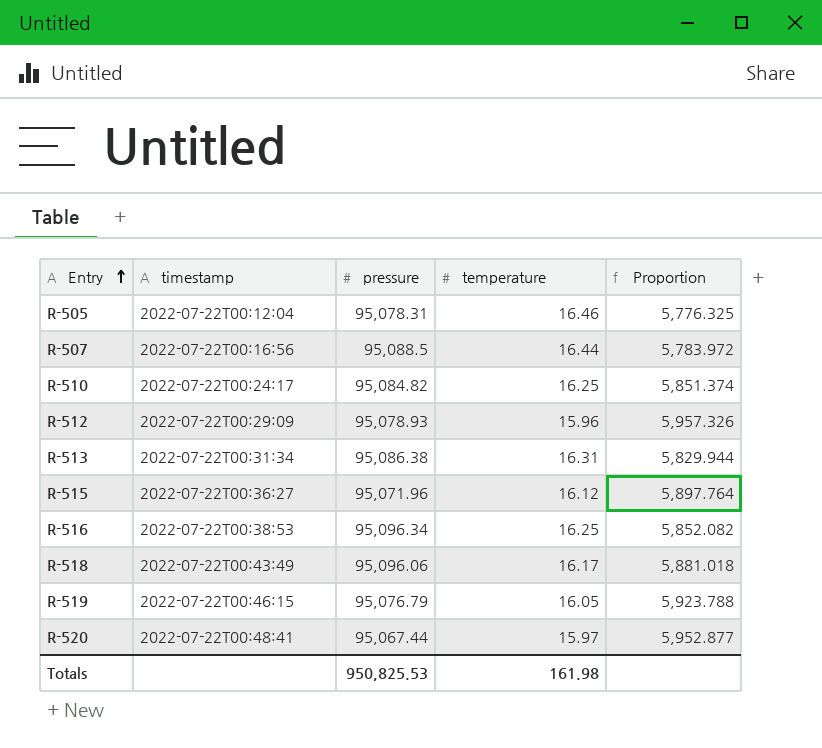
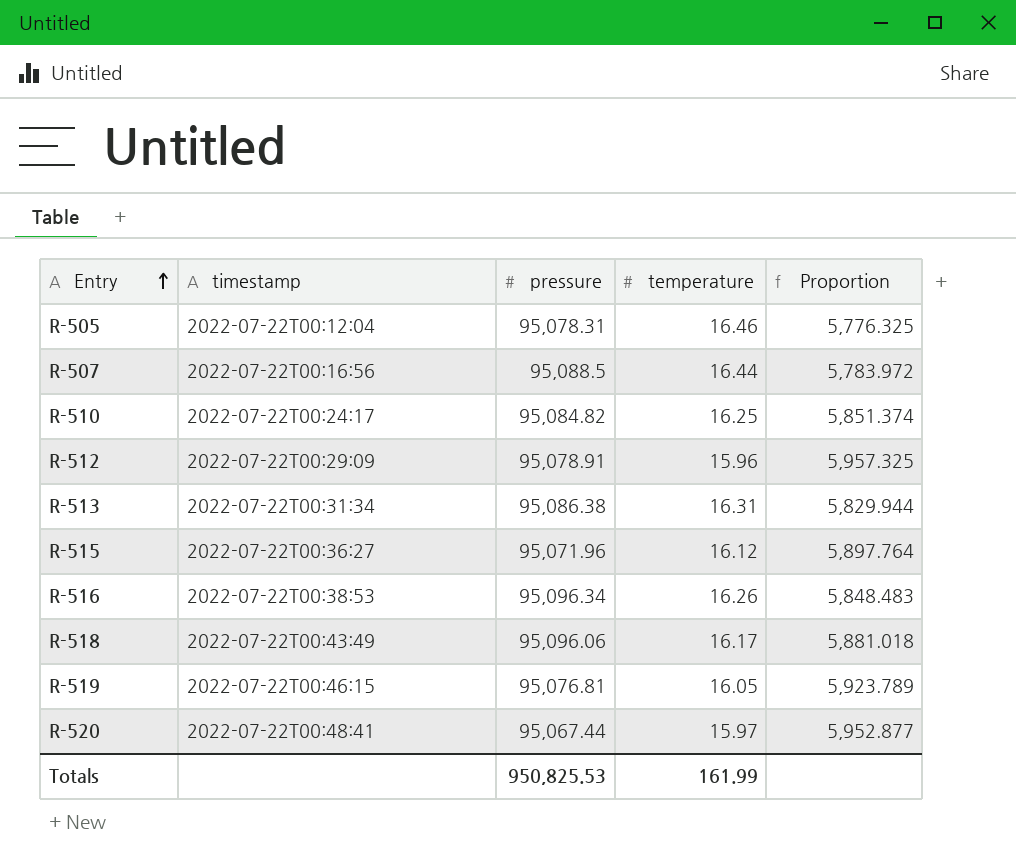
R-512 | pressure: 95,078.93 -> 95,078.91
R-512 | Proportion: 5,957.326 -> 5,957.325
R-516 | temperature: 16.25 -> 16.26
R-516 | Proportion: 5,852.082 -> 5,848.483
R-519 | pressure: 95,076.79 -> 95,076.81
R-519 | Proportion: 5,923.788 -> 5,923.789
Totals | temperature: 161.98 -> 161.99

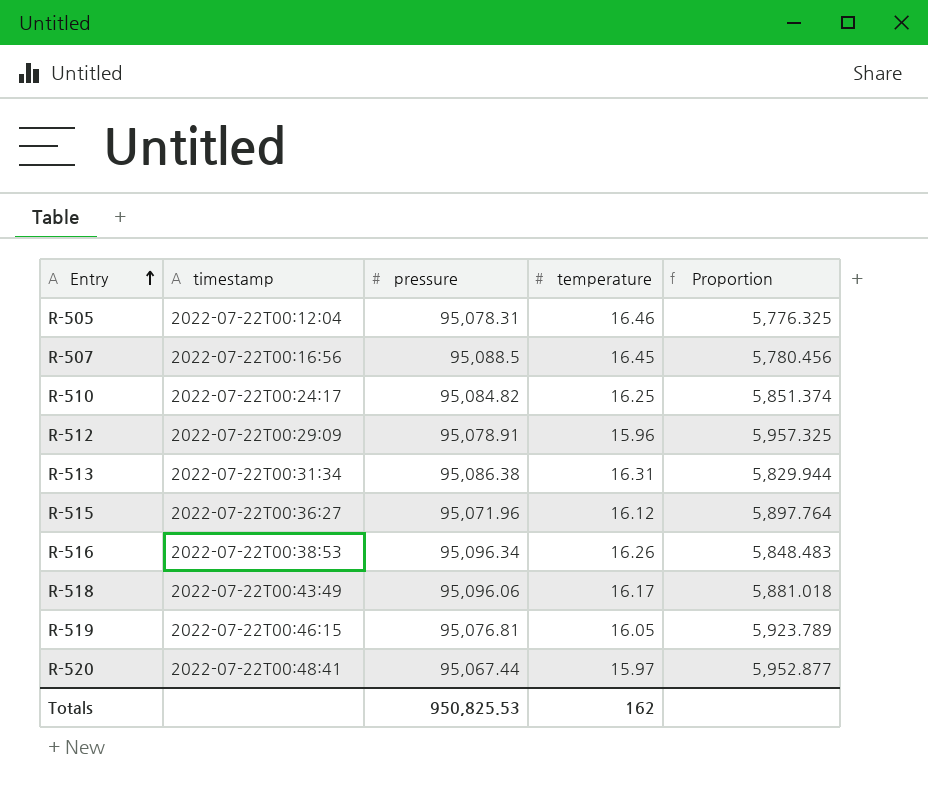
R-507 | temperature: 16.44 -> 16.45
R-507 | Proportion: 5,783.972 -> 5,780.456
Totals | temperature: 161.99 -> 162

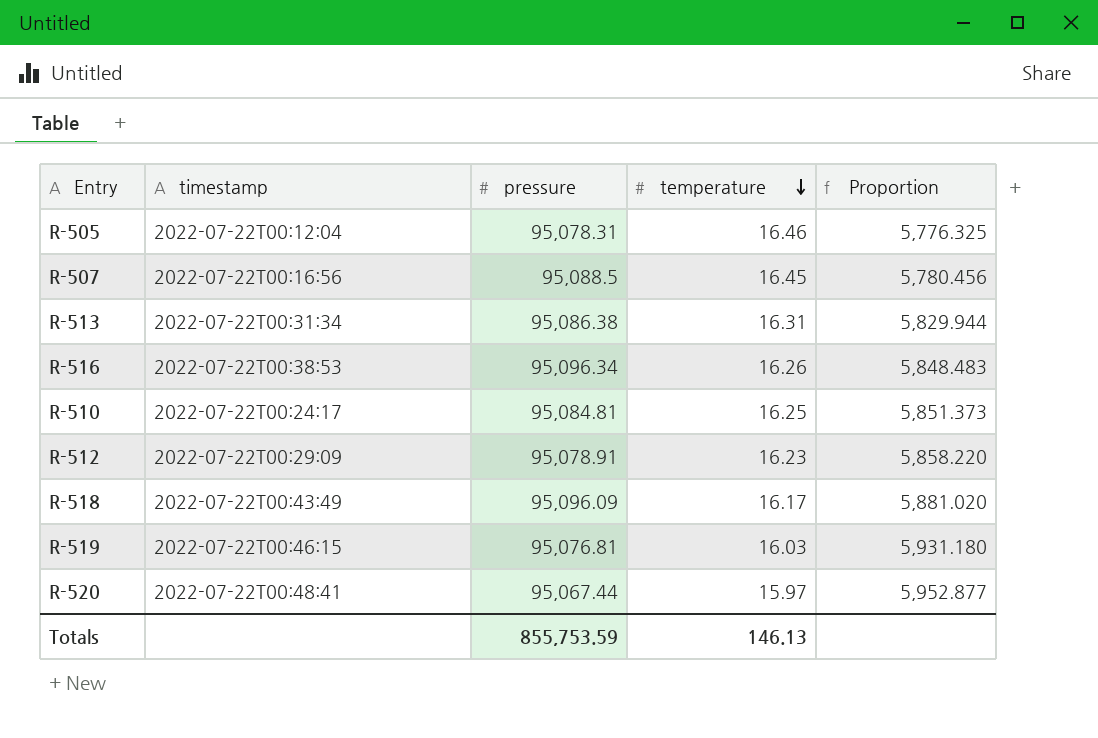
row order: Entry ascending -> temperature descending
row R-515: 2022-07-22T00:36:27 | 95,071.96 | 16.12 | 5,897.764 -> none
R-510 | pressure: 95,084.82 -> 95,084.81
R-510 | Proportion: 5,851.374 -> 5,851.373
R-512 | temperature: 15.96 -> 16.23
R-512 | Proportion: 5,957.325 -> 5,858.220
R-518 | pressure: 95,096.06 -> 95,096.09
R-518 | Proportion: 5,881.018 -> 5,881.020
R-519 | temperature: 16.05 -> 16.03
R-519 | Proportion: 5,923.789 -> 5,931.180
Totals | pressure: 950,825.53 -> 855,753.59
Totals | temperature: 162 -> 146.13

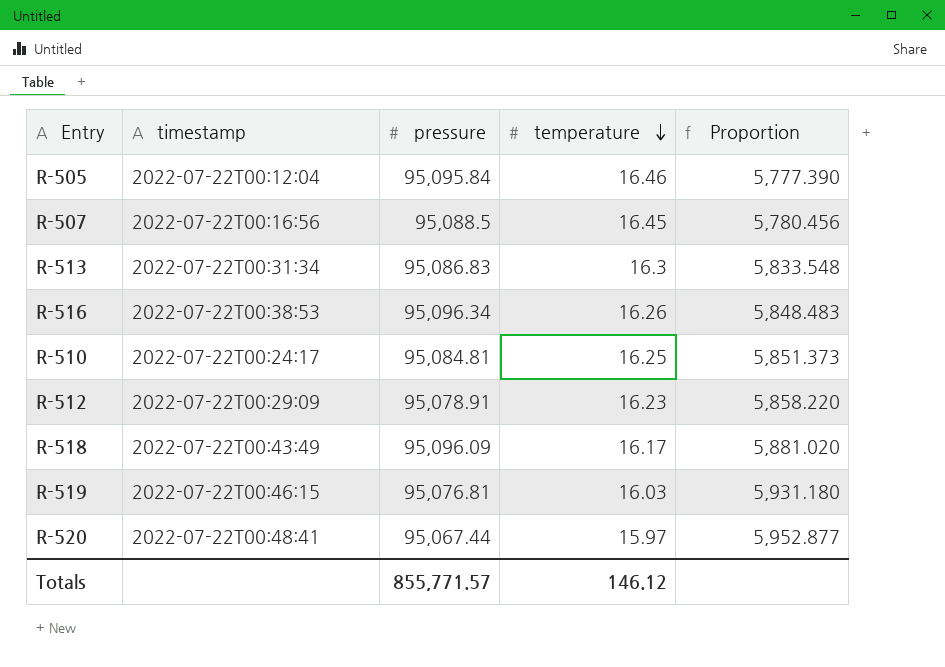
R-505 | pressure: 95,078.31 -> 95,095.84
R-505 | Proportion: 5,776.325 -> 5,777.390
R-513 | pressure: 95,086.38 -> 95,086.83
R-513 | temperature: 16.31 -> 16.3
R-513 | Proportion: 5,829.944 -> 5,833.548
Totals | pressure: 855,753.59 -> 855,771.57
Totals | temperature: 146.13 -> 146.12

